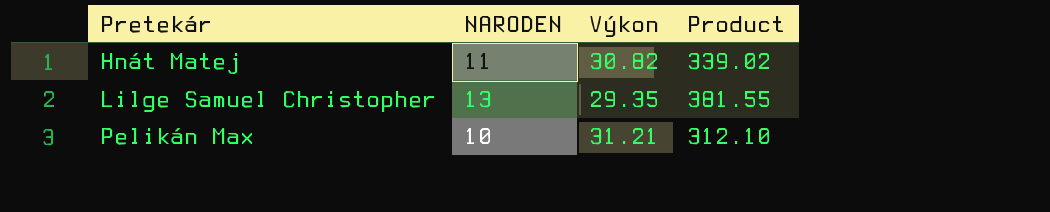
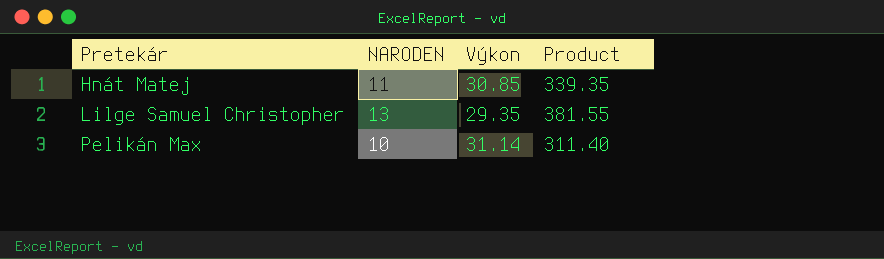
Hnát Matej | Výkon: 30.82 -> 30.85
Hnát Matej | Product: 339.02 -> 339.35
Pelikán Max | Výkon: 31.21 -> 31.14
Pelikán Max | Product: 312.10 -> 311.40

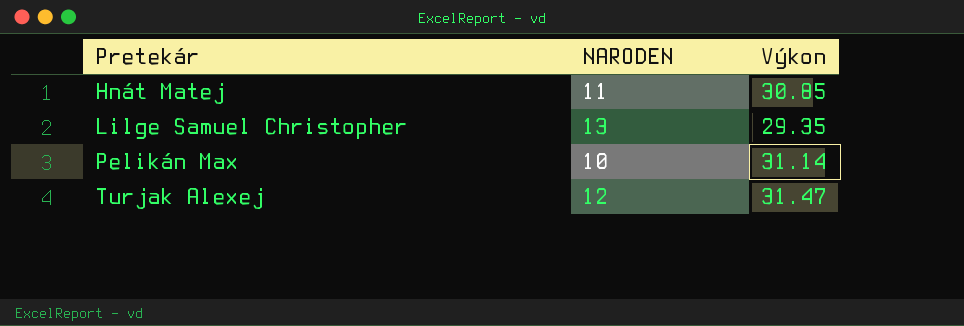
column Product | formula: [NARODEN] * [Výkon] -> none
row Turjak Alexej: none -> 12 | 31.47

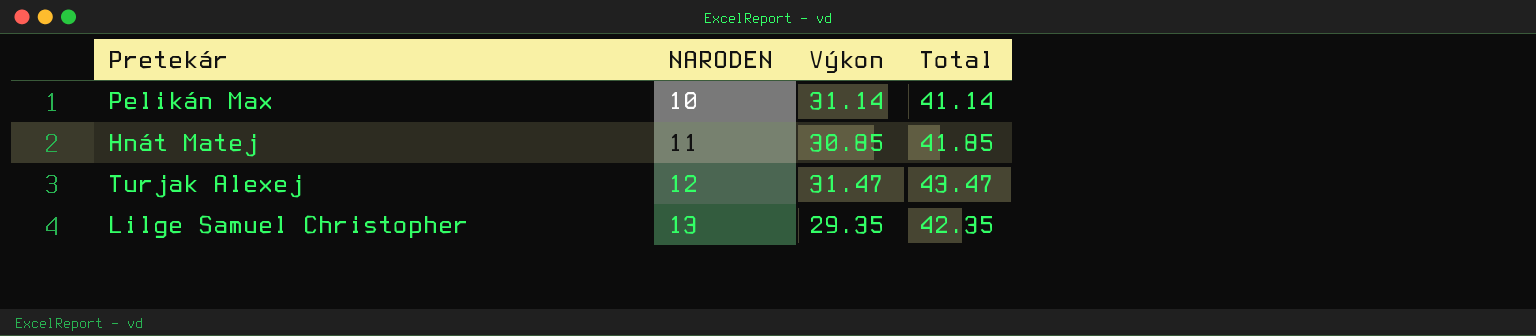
row order: Pretekár ascending -> NARODEN ascending
column Total | formula: none -> [NARODEN] + [Výkon]

